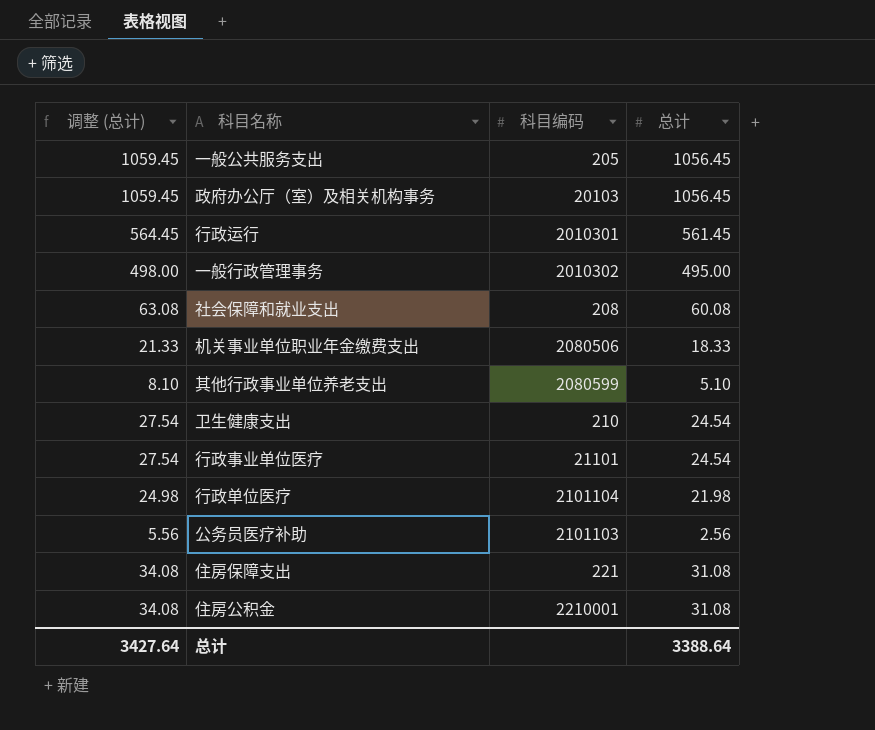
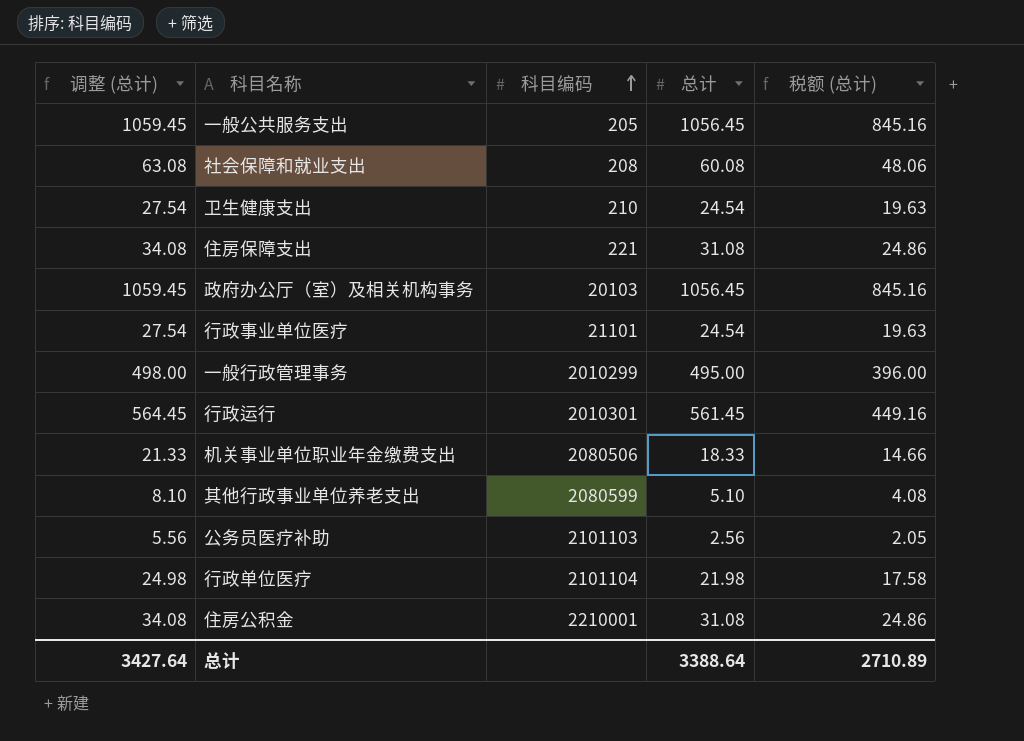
row order: none -> 科目编码 ascending
column 税额 (总计) | formula: none -> [总计] * 0.8
一般行政管理事务 | 科目编码: 2010302 -> 2010299

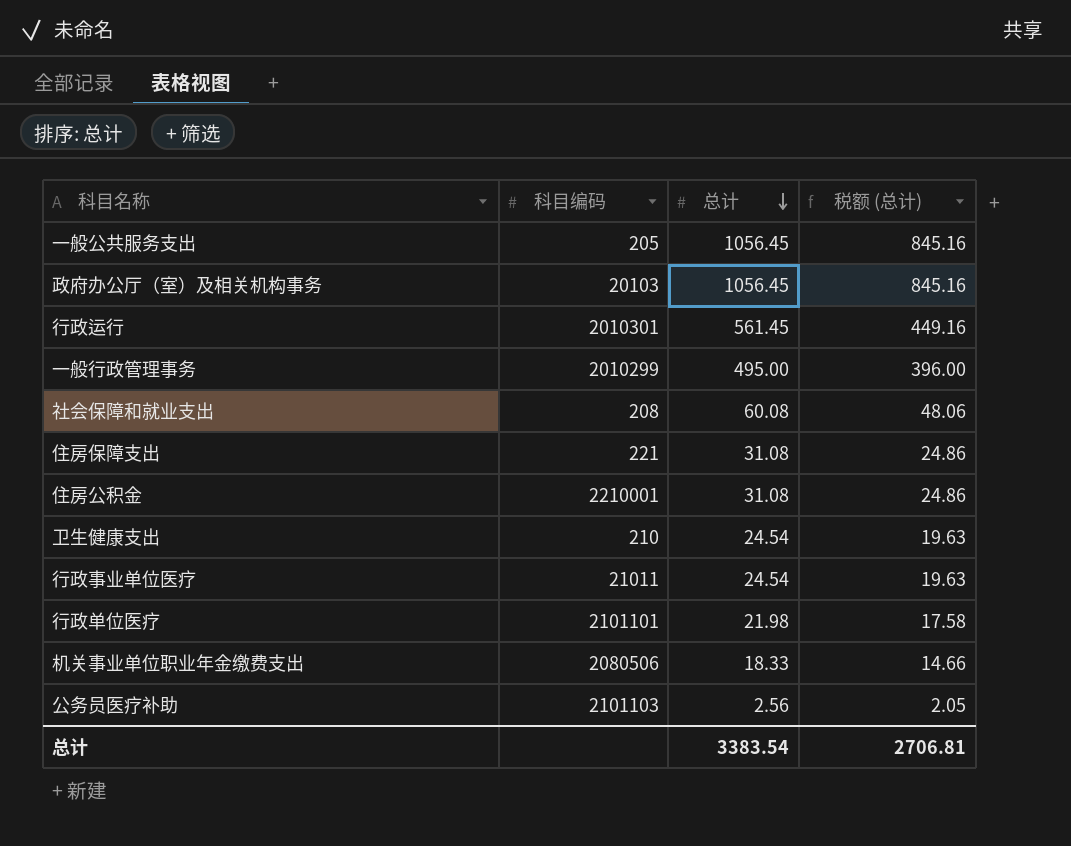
row order: 科目编码 ascending -> 总计 descending
column 调整 (总计) | formula: [总计] + 3 -> none
row 其他行政事业单位养老支出: 8.10 | 2080599 | 5.10 | 4.08 -> none
行政事业单位医疗 | 科目编码: 21101 -> 21011
行政单位医疗 | 科目编码: 2101104 -> 2101101
总计 | 总计: 3388.64 -> 3383.54
总计 | 税额 (总计): 2710.89 -> 2706.81

